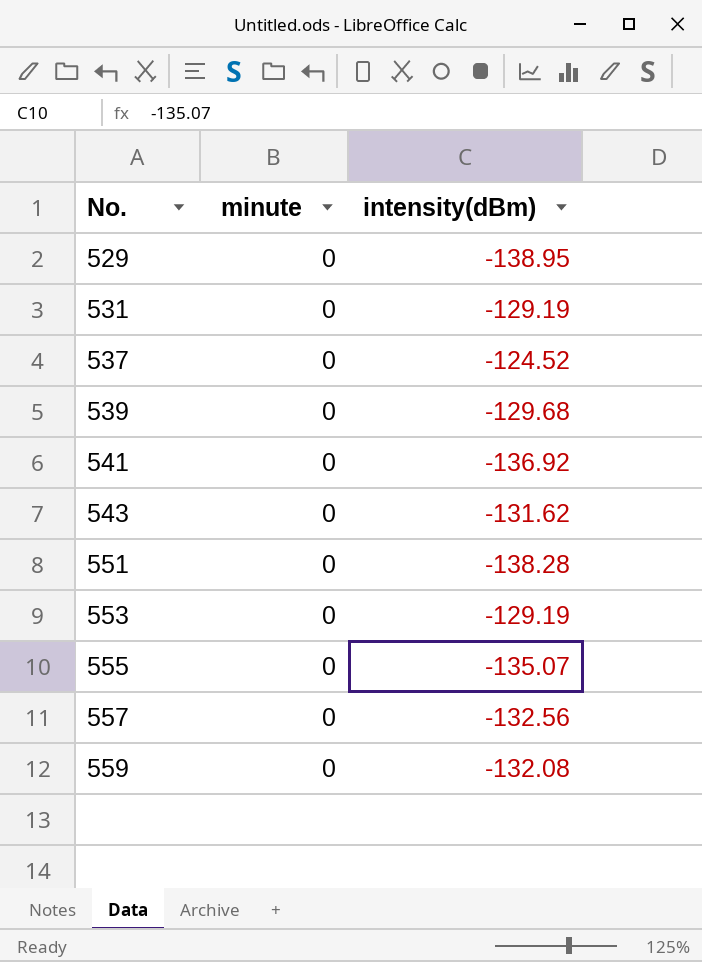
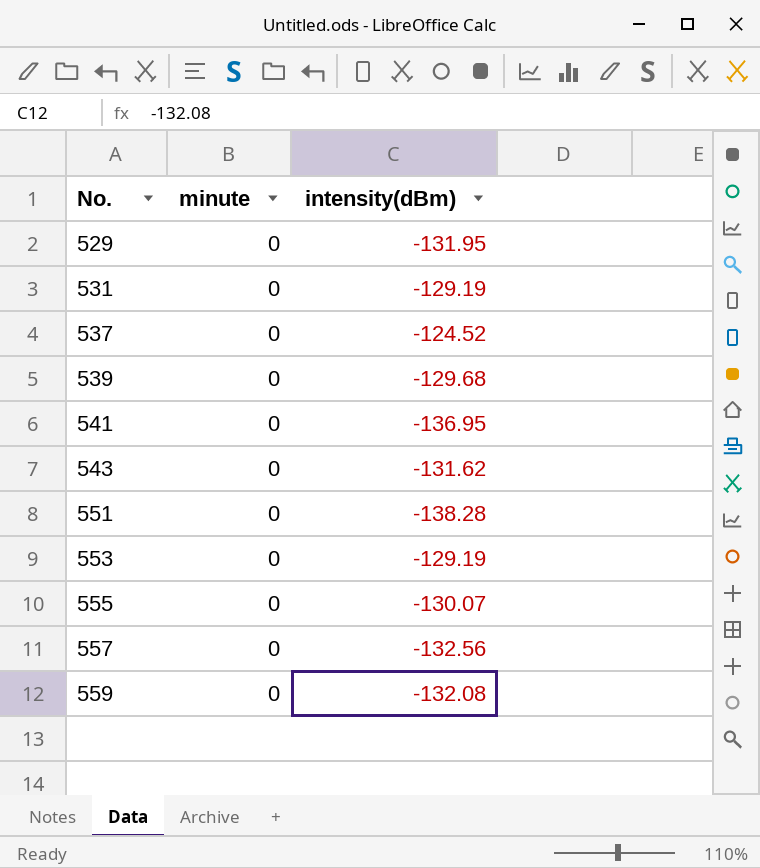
529 | intensity(dBm): -138.95 -> -131.95
541 | intensity(dBm): -136.92 -> -136.95
555 | intensity(dBm): -135.07 -> -130.07

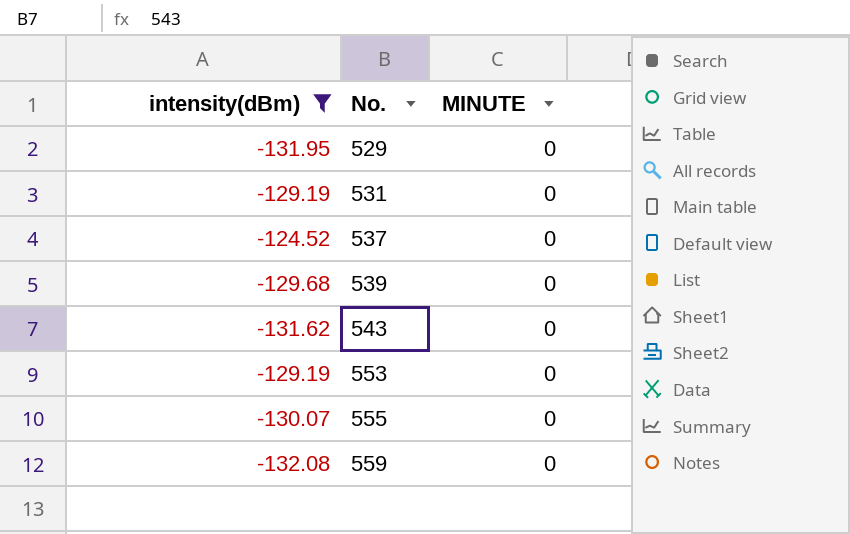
filter: none -> intensity(dBm) >= -132.08
column intensity(dBm) | position: 3 -> 1
column name: minute -> MINUTE

